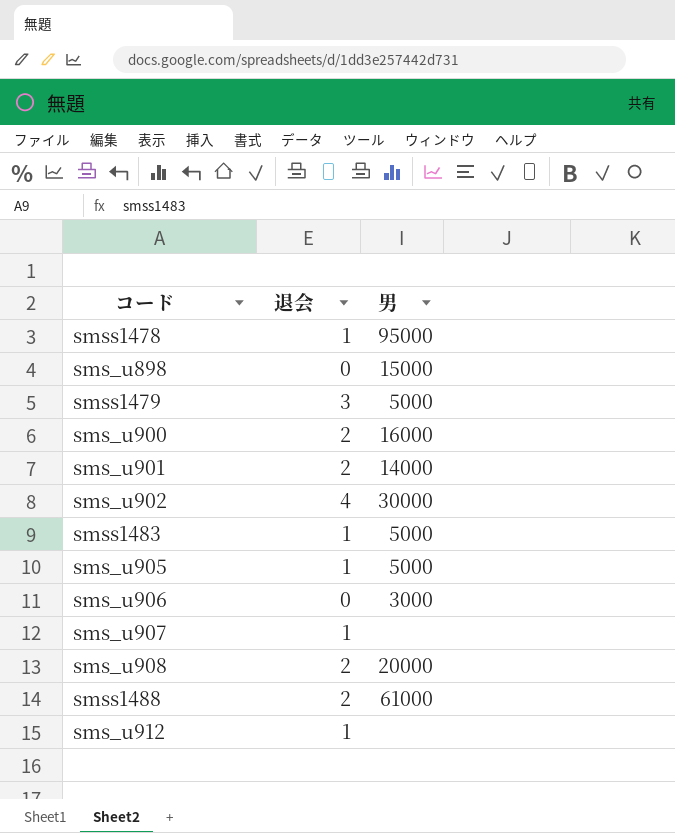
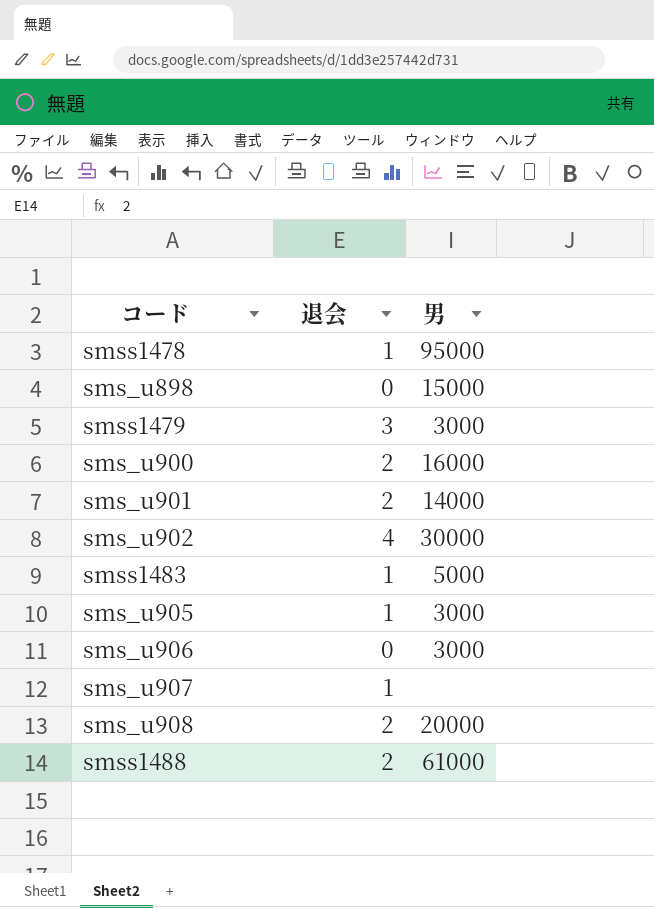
row sms_u912: 1 | none -> none
smss1479 | 男: 5000 -> 3000
sms_u905 | 男: 5000 -> 3000

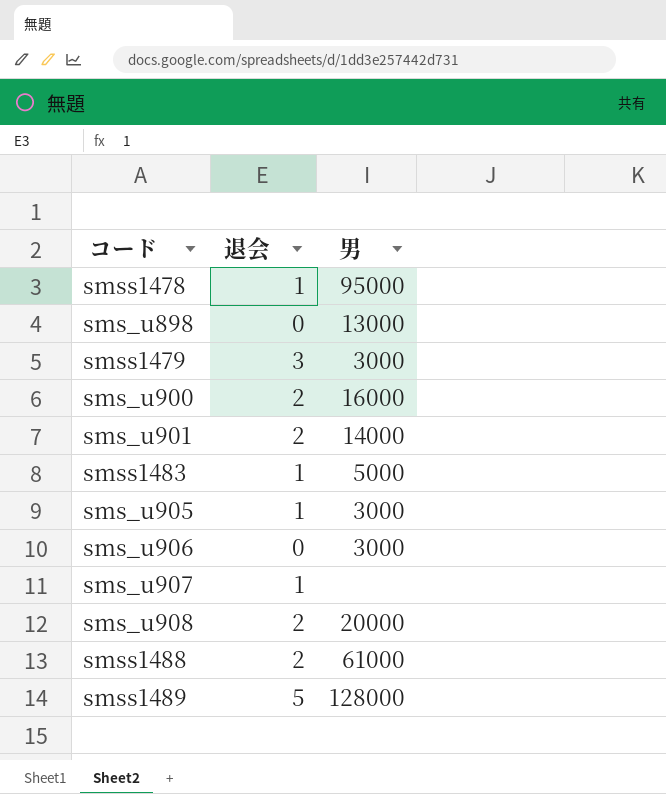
row sms_u902: 4 | 30000 -> none
sms_u898 | 男: 15000 -> 13000
row smss1489: none -> 5 | 128000

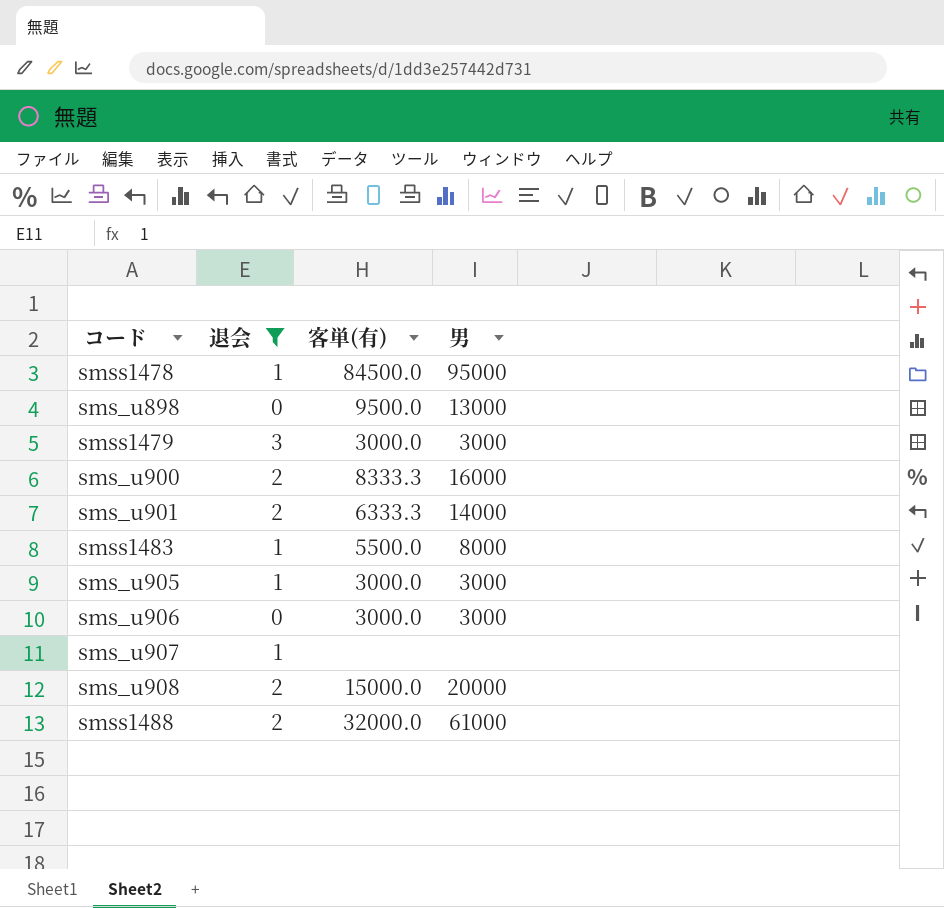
filter: none -> 退会 != 5
column 客単(有) | position: none -> 3
smss1483 | 男: 5000 -> 8000

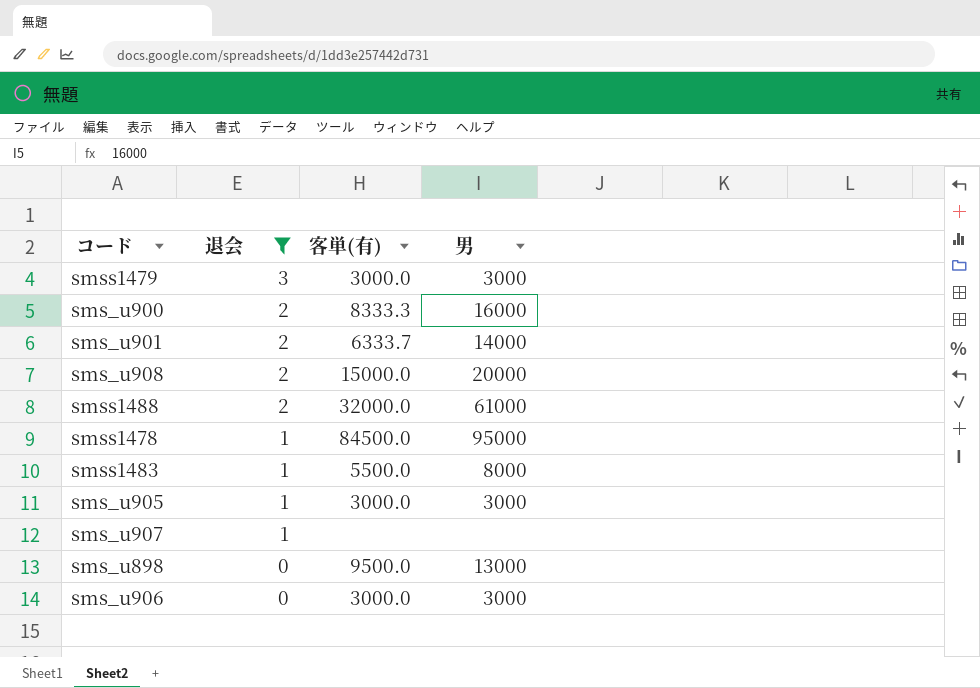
row order: none -> 退会 descending
sms_u901 | 客単(有): 6333.3 -> 6333.7

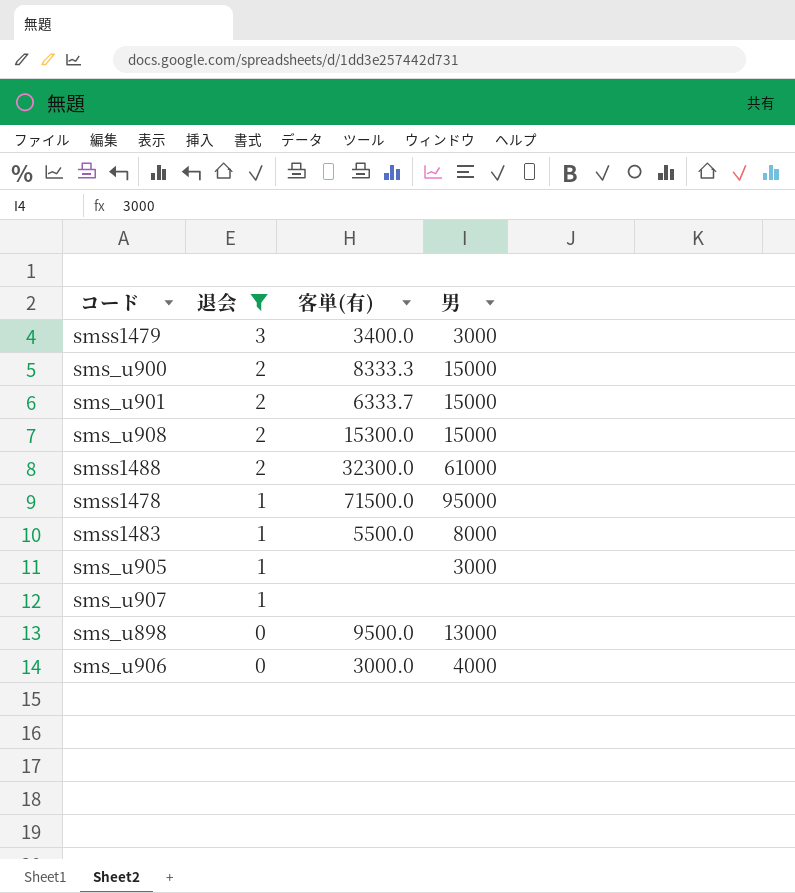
smss1479 | 客単(有): 3000.0 -> 3400.0
sms_u900 | 男: 16000 -> 15000
sms_u901 | 男: 14000 -> 15000
sms_u908 | 客単(有): 15000.0 -> 15300.0
sms_u908 | 男: 20000 -> 15000
smss1488 | 客単(有): 32000.0 -> 32300.0
smss1478 | 客単(有): 84500.0 -> 71500.0
sms_u905 | 客単(有): 3000.0 -> none
sms_u906 | 男: 3000 -> 4000

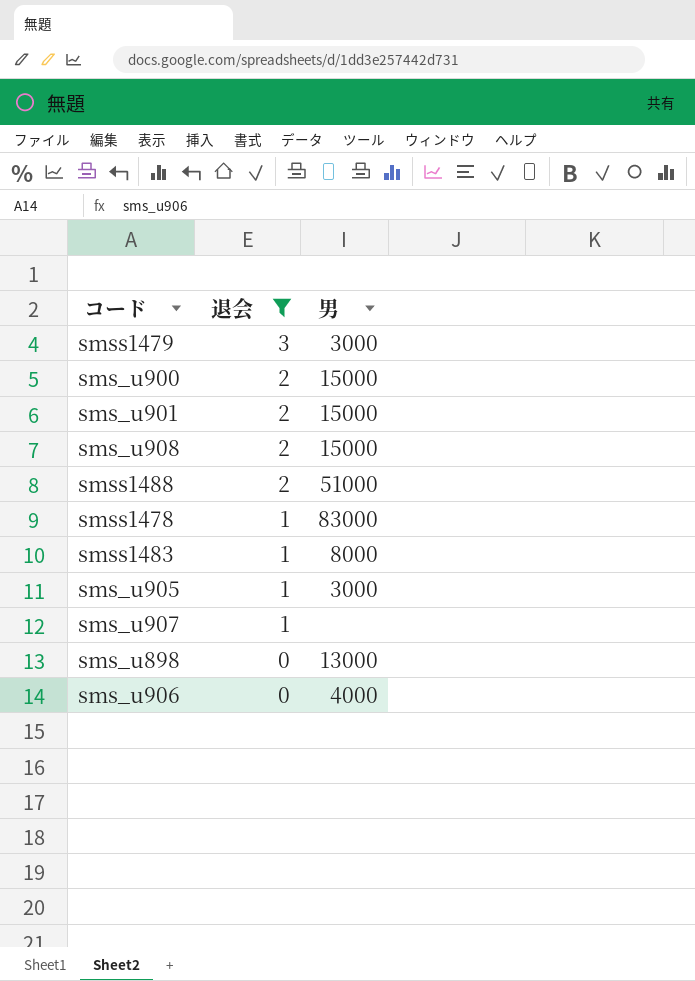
column 客単(有) | position: 3 -> none
smss1488 | 男: 61000 -> 51000
smss1478 | 男: 95000 -> 83000

